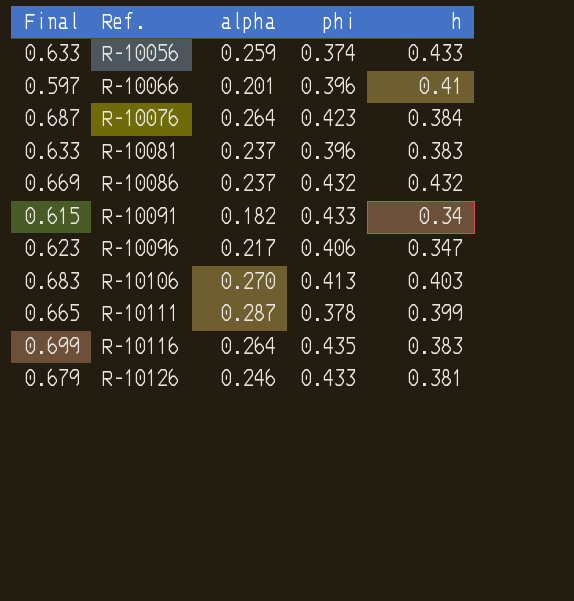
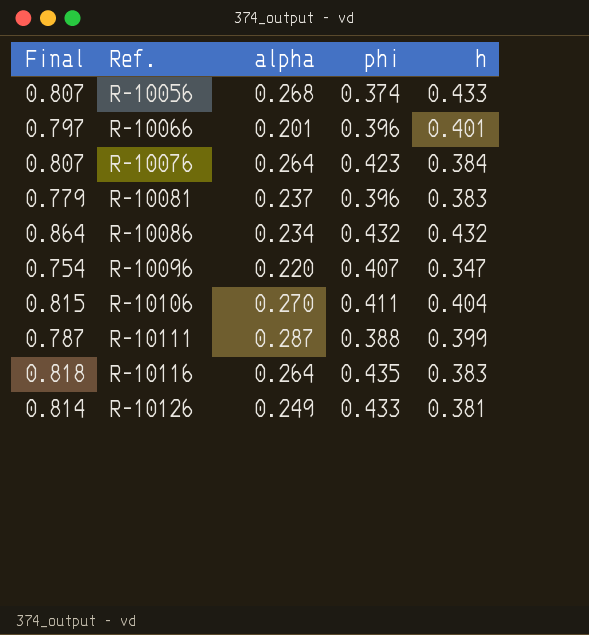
column Final | formula: [alpha] + [phi] -> [phi] + [h]
row R-10091: 0.615 | 0.182 | 0.433 | 0.34 -> none
R-10056 | alpha: 0.259 -> 0.268
R-10066 | h: 0.41 -> 0.401
R-10086 | alpha: 0.237 -> 0.234
R-10096 | alpha: 0.217 -> 0.220
R-10096 | phi: 0.406 -> 0.407
R-10106 | phi: 0.413 -> 0.411
R-10106 | h: 0.403 -> 0.404
R-10111 | phi: 0.378 -> 0.388
R-10126 | alpha: 0.246 -> 0.249

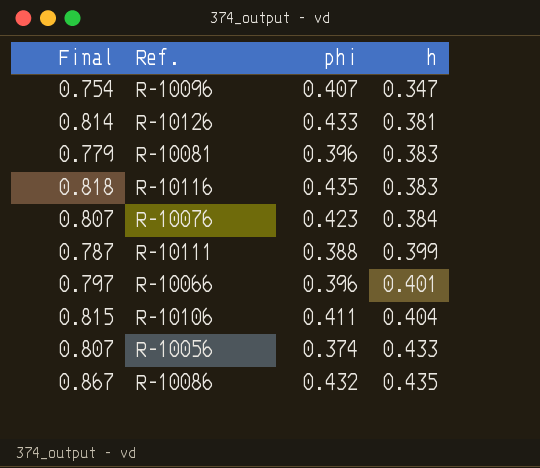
row order: Ref. ascending -> h ascending
column alpha | position: 3 -> none
R-10086 | Final: 0.864 -> 0.867
R-10086 | h: 0.432 -> 0.435

